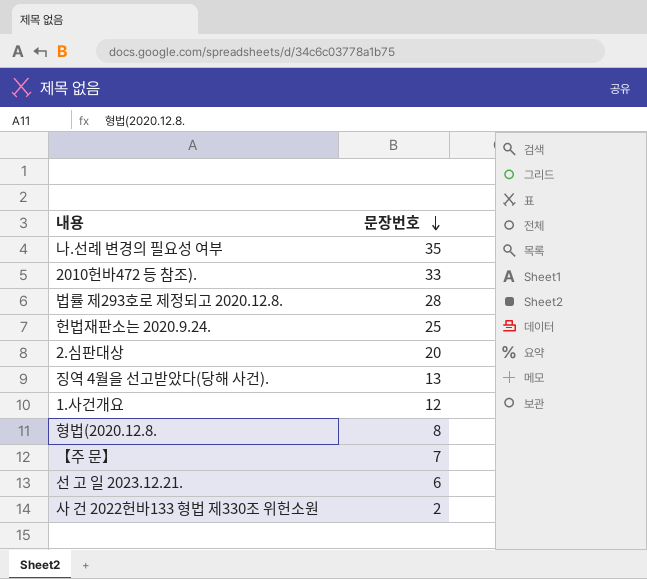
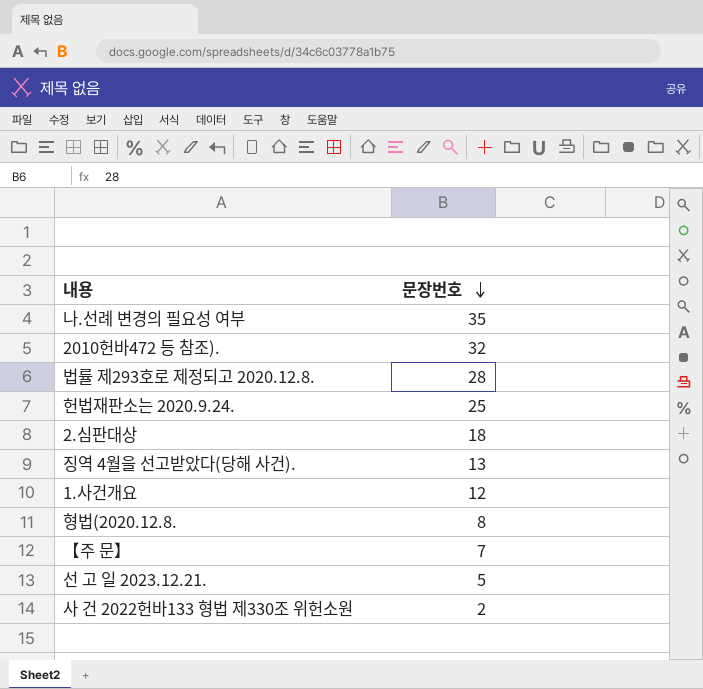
2010헌바472 등 참조). | 문장번호: 33 -> 32
2.심판대상 | 문장번호: 20 -> 18
선 고 일 2023.12.21. | 문장번호: 6 -> 5

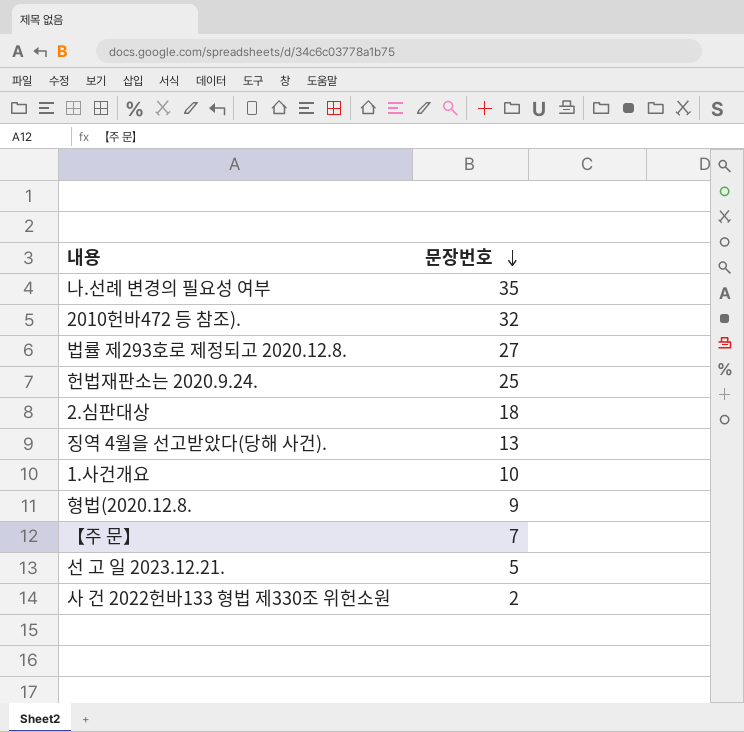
법률 제293호로 제정되고 2020.12.8. | 문장번호: 28 -> 27
1.사건개요 | 문장번호: 12 -> 10
형법(2020.12.8. | 문장번호: 8 -> 9

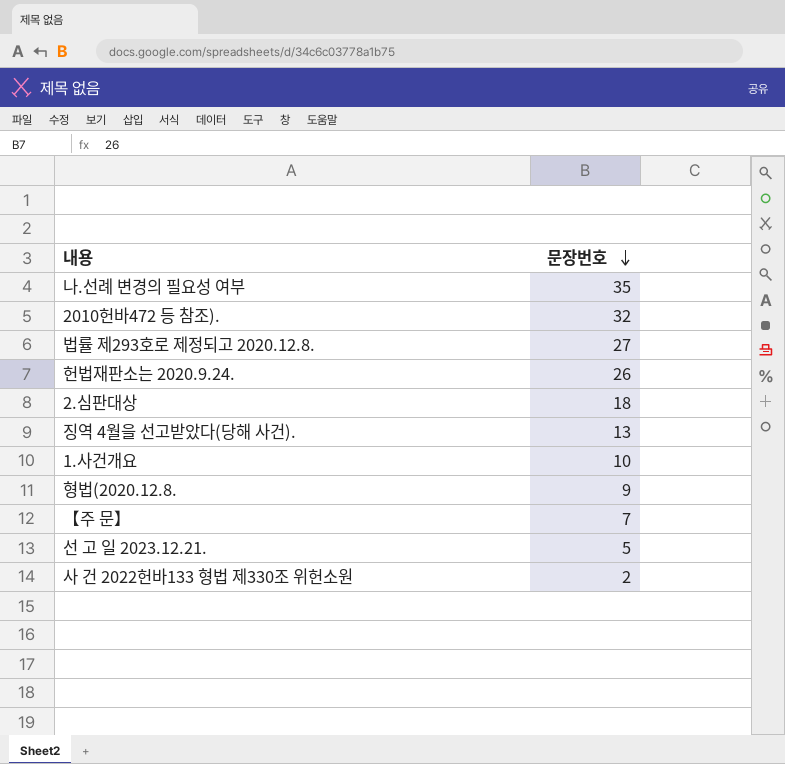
헌법재판소는 2020.9.24. | 문장번호: 25 -> 26

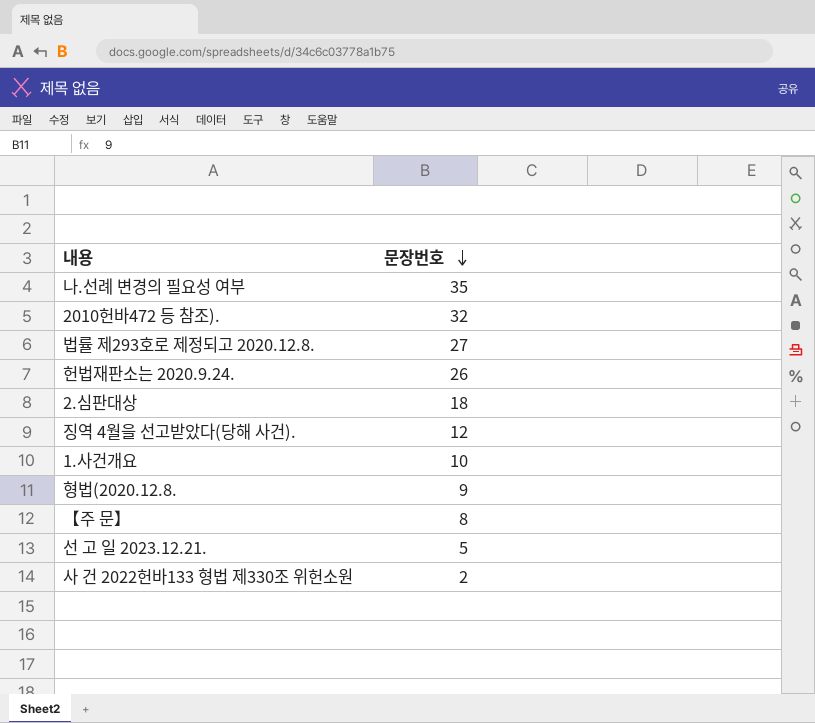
징역 4월을 선고받았다(당해 사건). | 문장번호: 13 -> 12
【주 문】 | 문장번호: 7 -> 8

